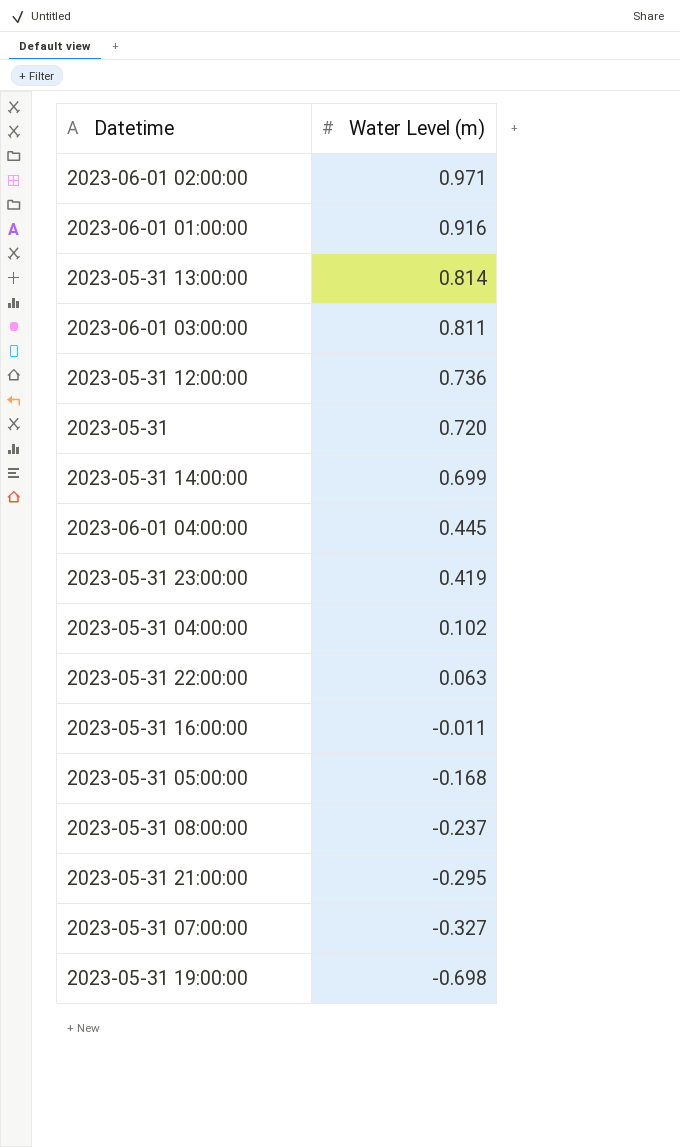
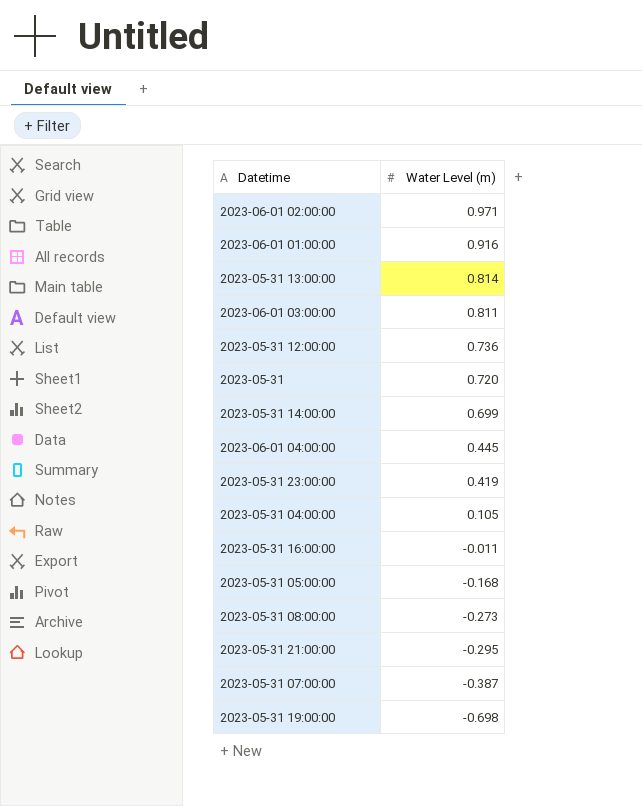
row 2023-05-31 22:00:00: 0.063 -> none
2023-05-31 04:00:00 | Water Level (m): 0.102 -> 0.105
2023-05-31 08:00:00 | Water Level (m): -0.237 -> -0.273
2023-05-31 07:00:00 | Water Level (m): -0.327 -> -0.387

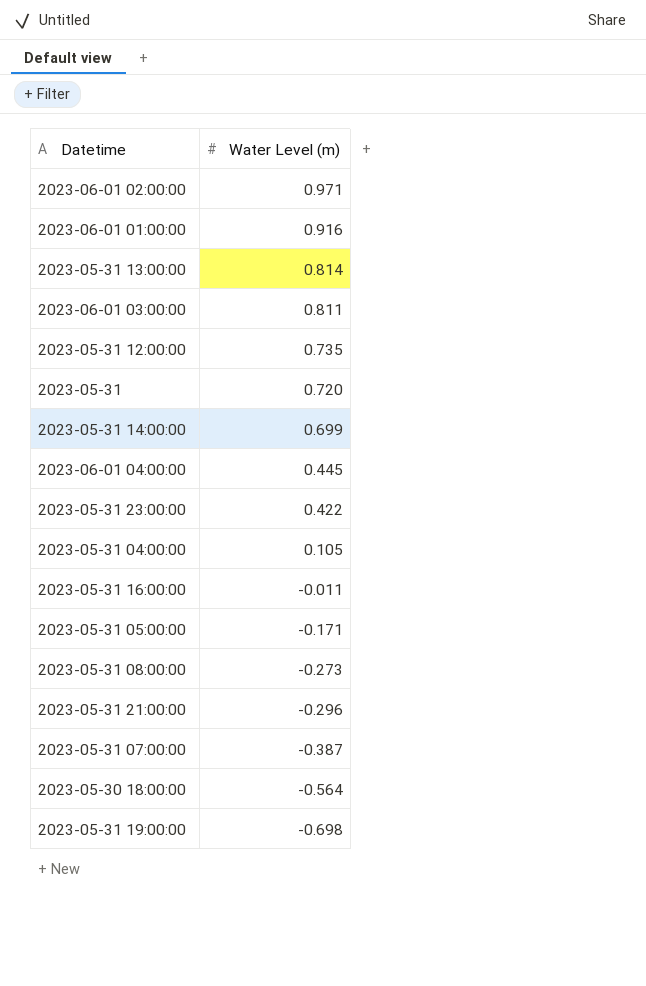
2023-05-31 12:00:00 | Water Level (m): 0.736 -> 0.735
2023-05-31 23:00:00 | Water Level (m): 0.419 -> 0.422
2023-05-31 05:00:00 | Water Level (m): -0.168 -> -0.171
2023-05-31 21:00:00 | Water Level (m): -0.295 -> -0.296
row 2023-05-30 18:00:00: none -> -0.564

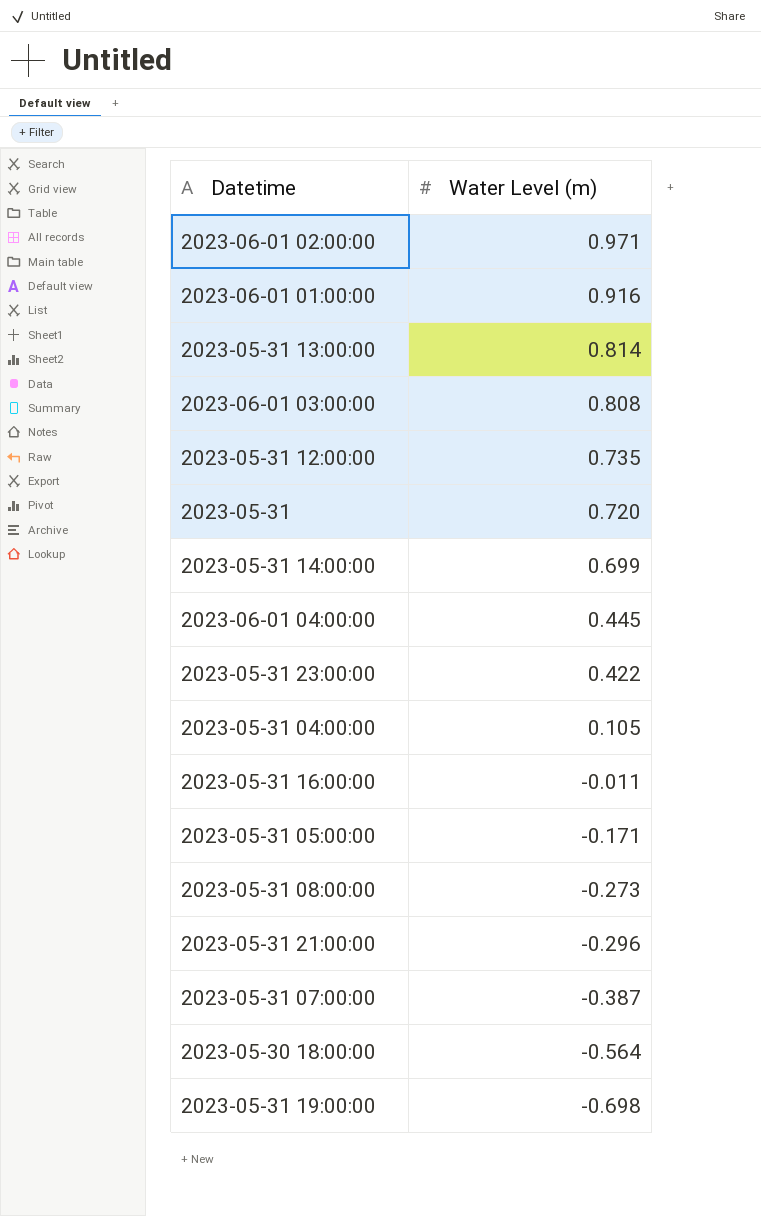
2023-06-01 03:00:00 | Water Level (m): 0.811 -> 0.808

